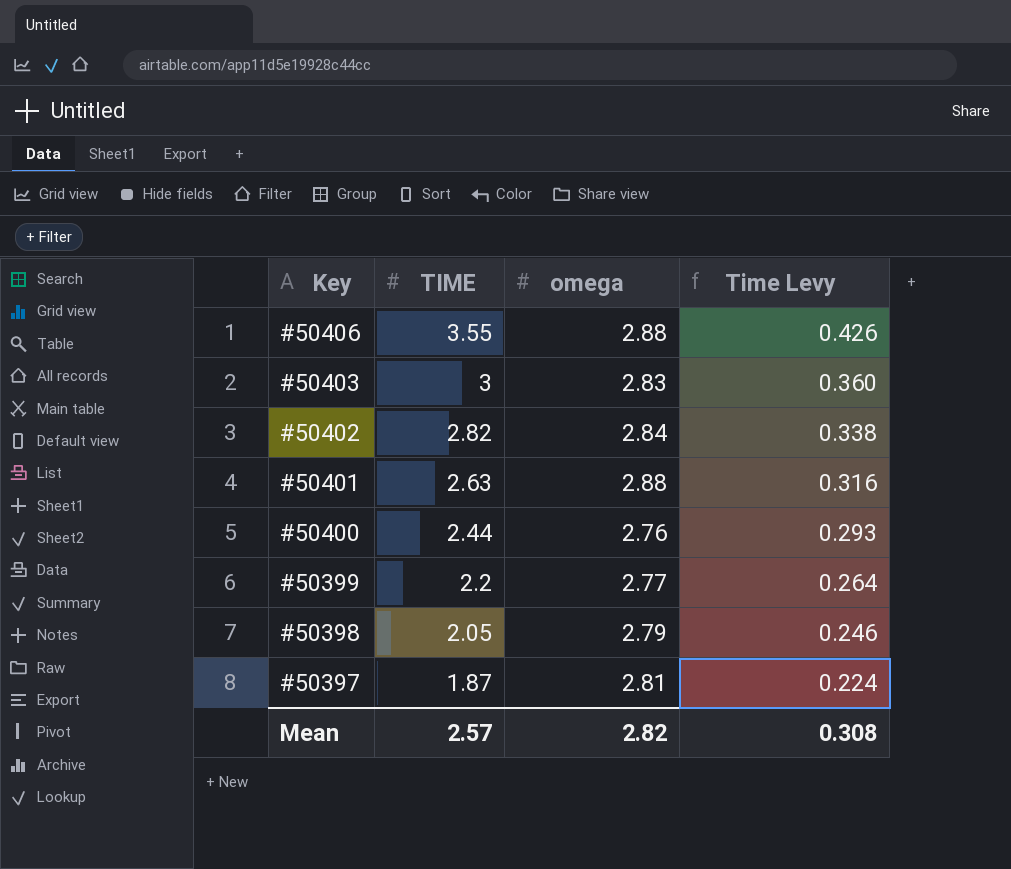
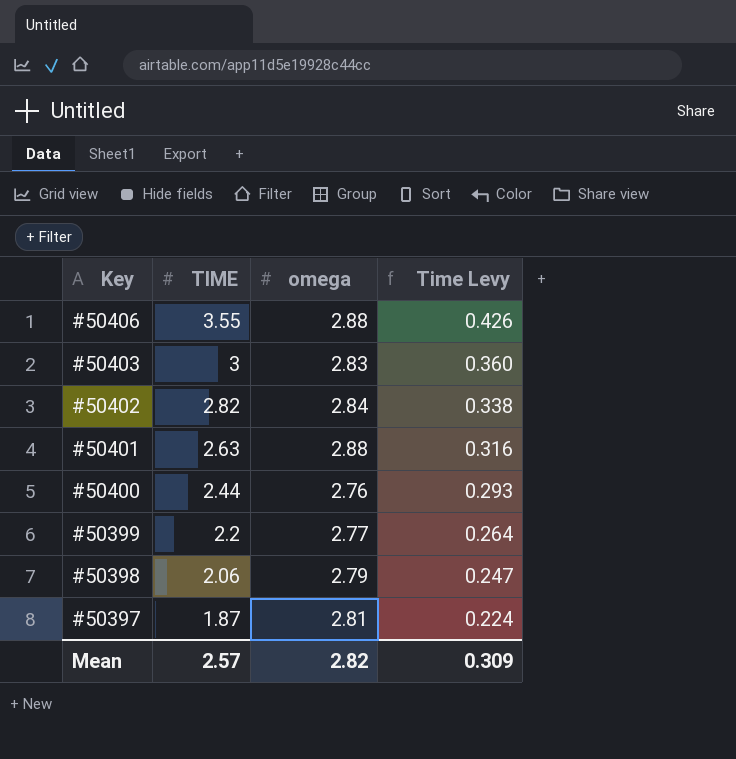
#50398 | TIME: 2.05 -> 2.06
#50398 | Time Levy: 0.246 -> 0.247
Mean | Time Levy: 0.308 -> 0.309

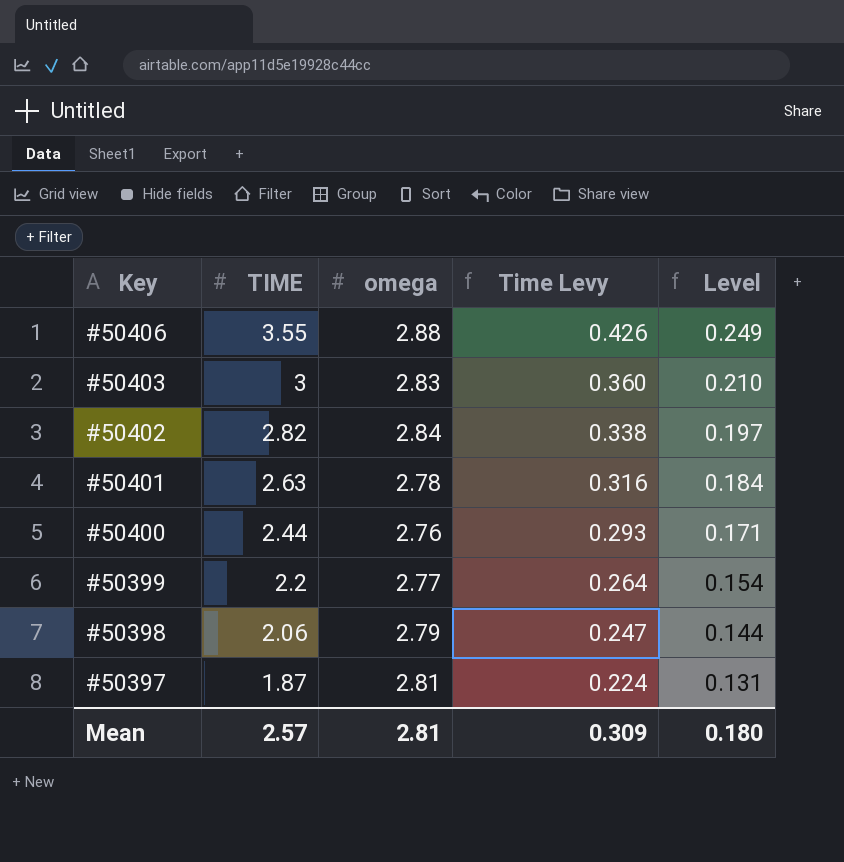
column Level | formula: none -> [TIME] * 0.07
#50401 | omega: 2.88 -> 2.78
Mean | omega: 2.82 -> 2.81

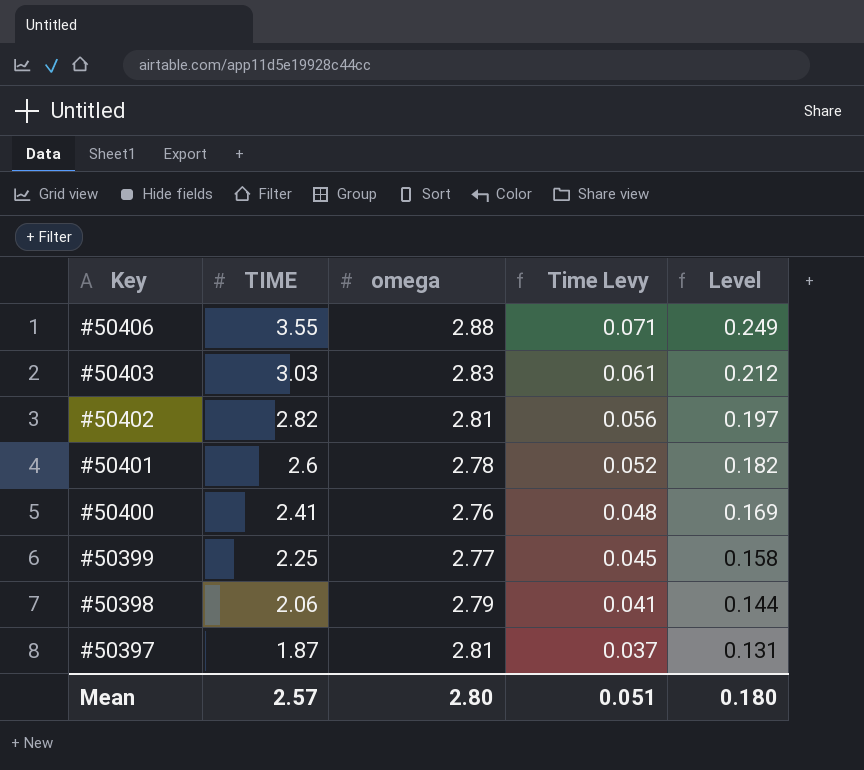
column Time Levy | formula: [TIME] * 0.12 -> [TIME] * 0.02
#50403 | TIME: 3 -> 3.03
#50403 | Level: 0.210 -> 0.212
#50402 | omega: 2.84 -> 2.81
#50401 | TIME: 2.63 -> 2.6
#50401 | Level: 0.184 -> 0.182
#50400 | TIME: 2.44 -> 2.41
#50400 | Level: 0.171 -> 0.169
#50399 | TIME: 2.2 -> 2.25
#50399 | Level: 0.154 -> 0.158
Mean | omega: 2.81 -> 2.80
Mean | Time Levy: 0.309 -> 0.051

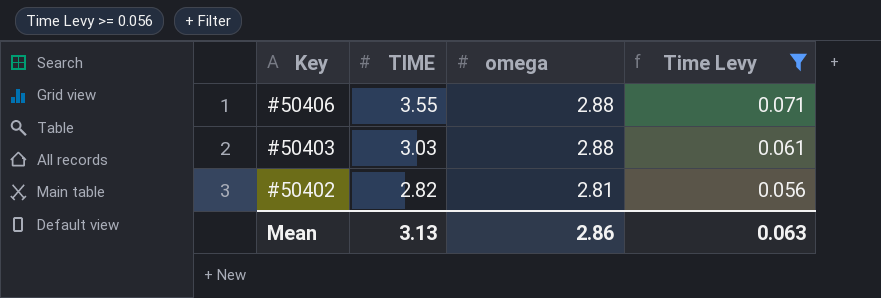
filter: none -> Time Levy >= 0.056
column Level | formula: [TIME] * 0.07 -> none
#50403 | omega: 2.83 -> 2.88
Mean | TIME: 2.57 -> 3.13
Mean | omega: 2.80 -> 2.86
Mean | Time Levy: 0.051 -> 0.063

